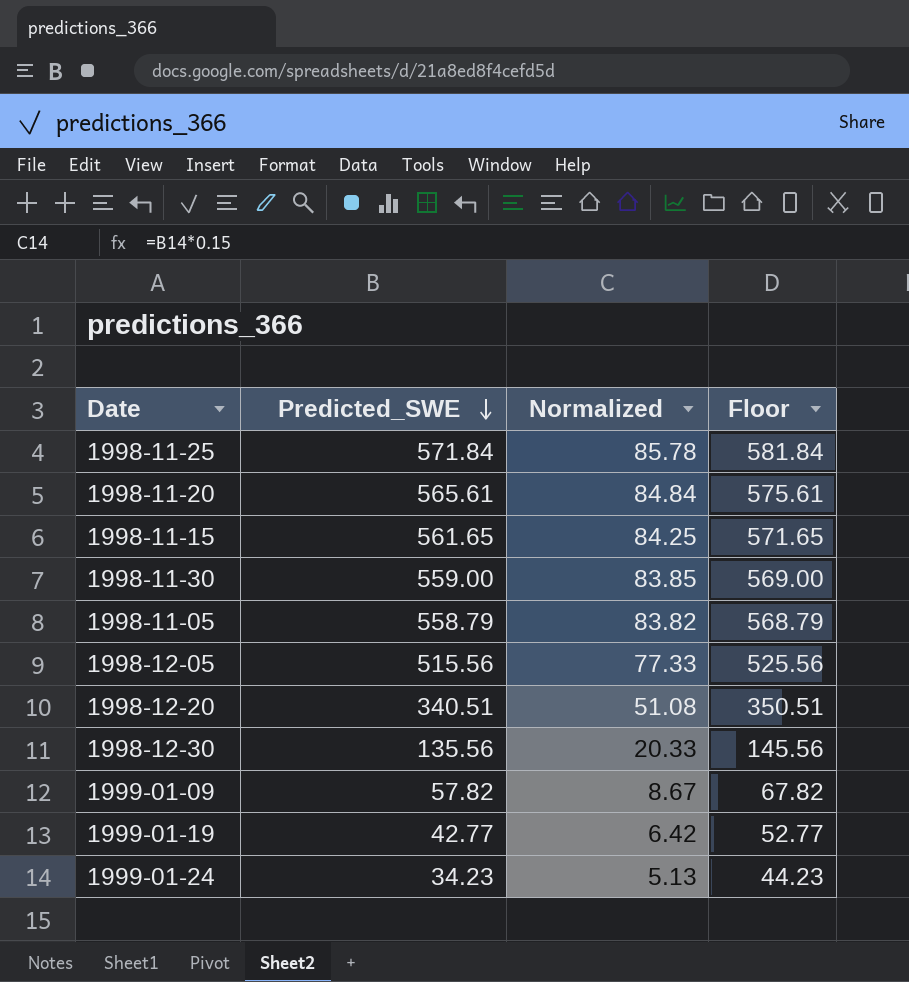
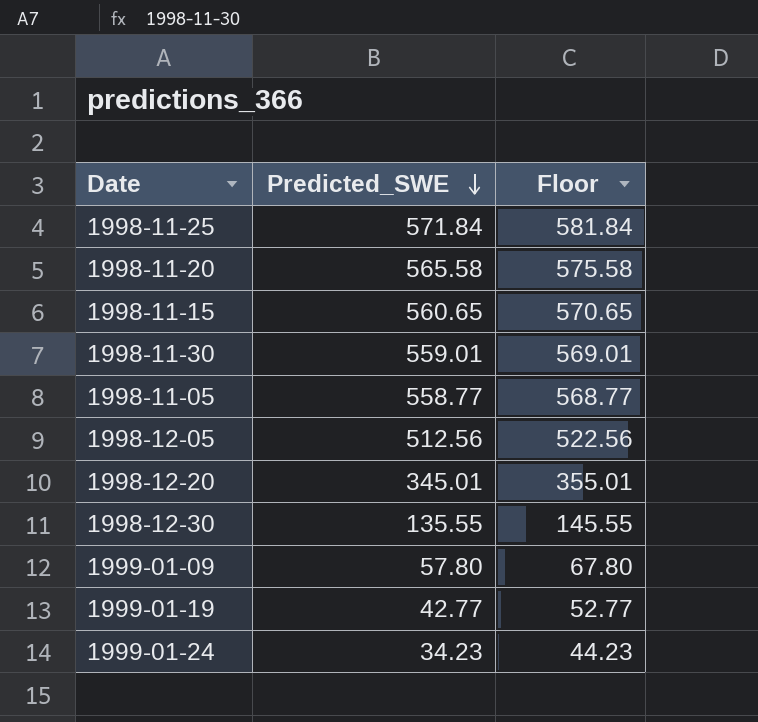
column Normalized | formula: [Predicted_SWE] * 0.15 -> none
1998-11-20 | Predicted_SWE: 565.61 -> 565.58
1998-11-20 | Floor: 575.61 -> 575.58
1998-11-15 | Predicted_SWE: 561.65 -> 560.65
1998-11-15 | Floor: 571.65 -> 570.65
1998-11-30 | Predicted_SWE: 559.00 -> 559.01
1998-11-30 | Floor: 569.00 -> 569.01
1998-11-05 | Predicted_SWE: 558.79 -> 558.77
1998-11-05 | Floor: 568.79 -> 568.77
1998-12-05 | Predicted_SWE: 515.56 -> 512.56
1998-12-05 | Floor: 525.56 -> 522.56
1998-12-20 | Predicted_SWE: 340.51 -> 345.01
1998-12-20 | Floor: 350.51 -> 355.01
1998-12-30 | Predicted_SWE: 135.56 -> 135.55
1998-12-30 | Floor: 145.56 -> 145.55
1999-01-09 | Predicted_SWE: 57.82 -> 57.80
1999-01-09 | Floor: 67.82 -> 67.80

